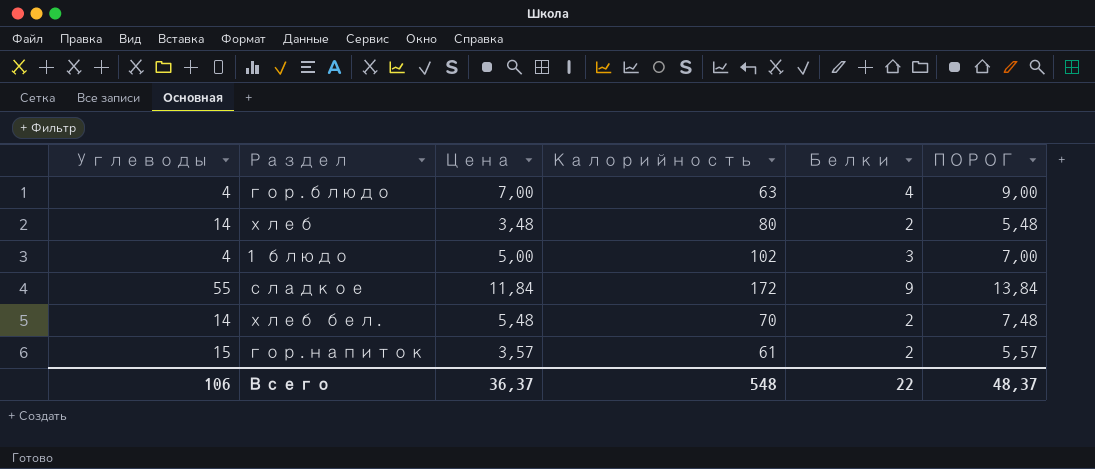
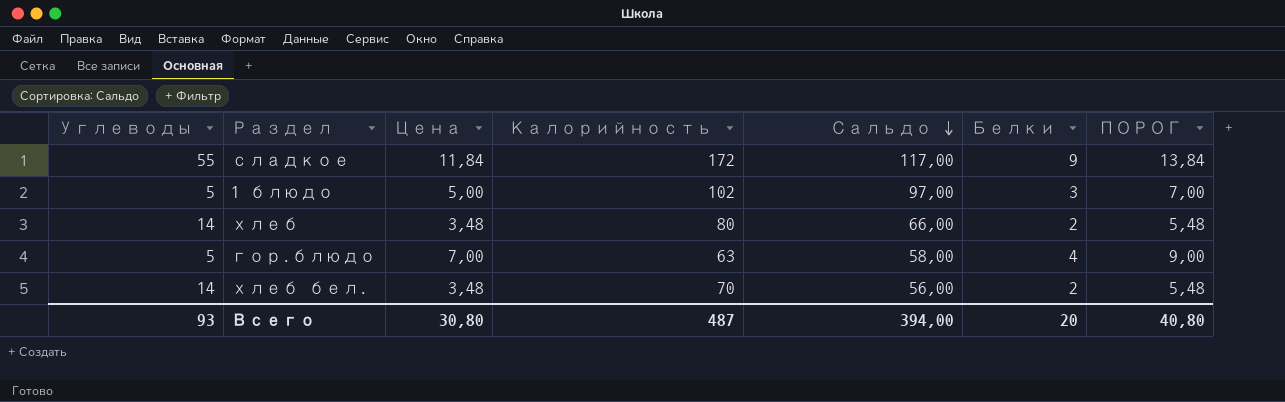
row order: none -> Сальдо descending
column Сальдо | formula: none -> [Калорийность] - [Углеводы]
row гор.напиток: 15 | 3,57 | 61 | 2 | 5,57 -> none
1 блюдо | Углеводы: 4 -> 5
гор.блюдо | Углеводы: 4 -> 5
хлеб бел. | Цена: 5,48 -> 3,48
хлеб бел. | ПОРОГ: 7,48 -> 5,48
Всего | Углеводы: 106 -> 93
Всего | Цена: 36,37 -> 30,80
Всего | Калорийность: 548 -> 487
Всего | Белки: 22 -> 20
Всего | ПОРОГ: 48,37 -> 40,80

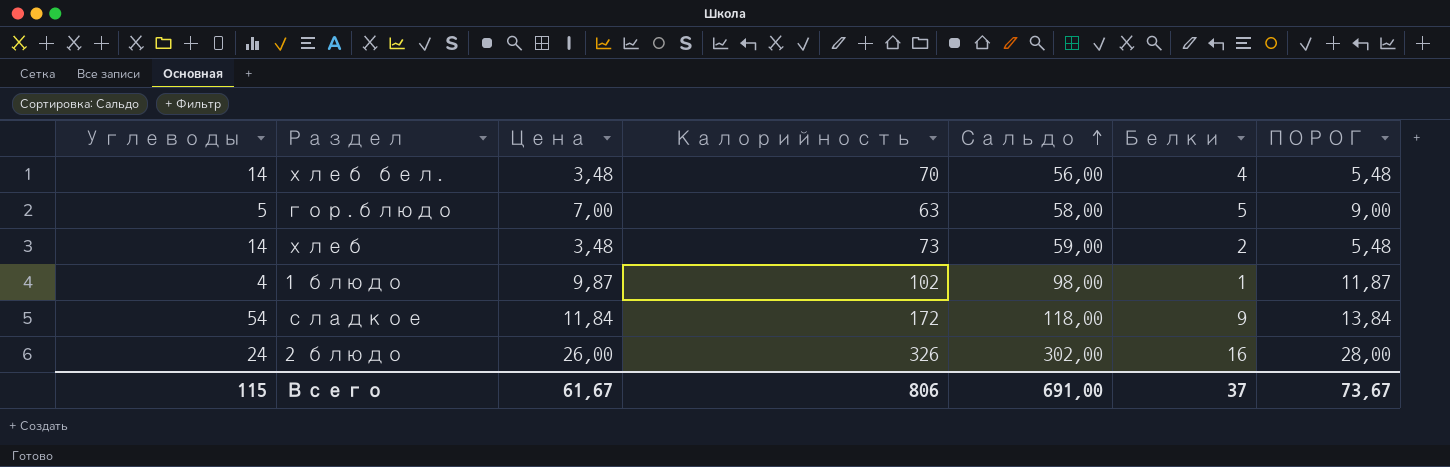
row order: Сальдо descending -> Сальдо ascending
хлеб бел. | Белки: 2 -> 4
гор.блюдо | Белки: 4 -> 5
хлеб | Калорийность: 80 -> 73
хлеб | Сальдо: 66,00 -> 59,00
1 блюдо | Углеводы: 5 -> 4
1 блюдо | Цена: 5,00 -> 9,87
1 блюдо | Сальдо: 97,00 -> 98,00
1 блюдо | Белки: 3 -> 1
1 блюдо | ПОРОГ: 7,00 -> 11,87
сладкое | Углеводы: 55 -> 54
сладкое | Сальдо: 117,00 -> 118,00
row 2 блюдо: none -> 24 | 26,00 | 326 | 302,00 | 16 | 28,00
Всего | Углеводы: 93 -> 115
Всего | Цена: 30,80 -> 61,67
Всего | Калорийность: 487 -> 806
Всего | Сальдо: 394,00 -> 691,00
Всего | Белки: 20 -> 37
Всего | ПОРОГ: 40,80 -> 73,67

